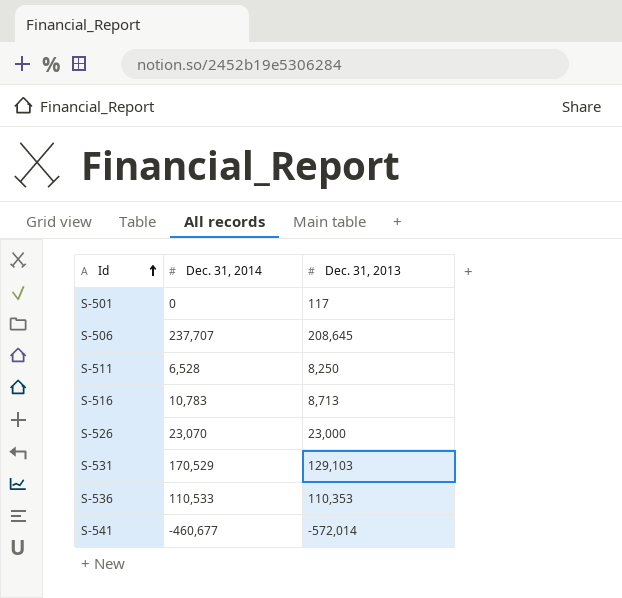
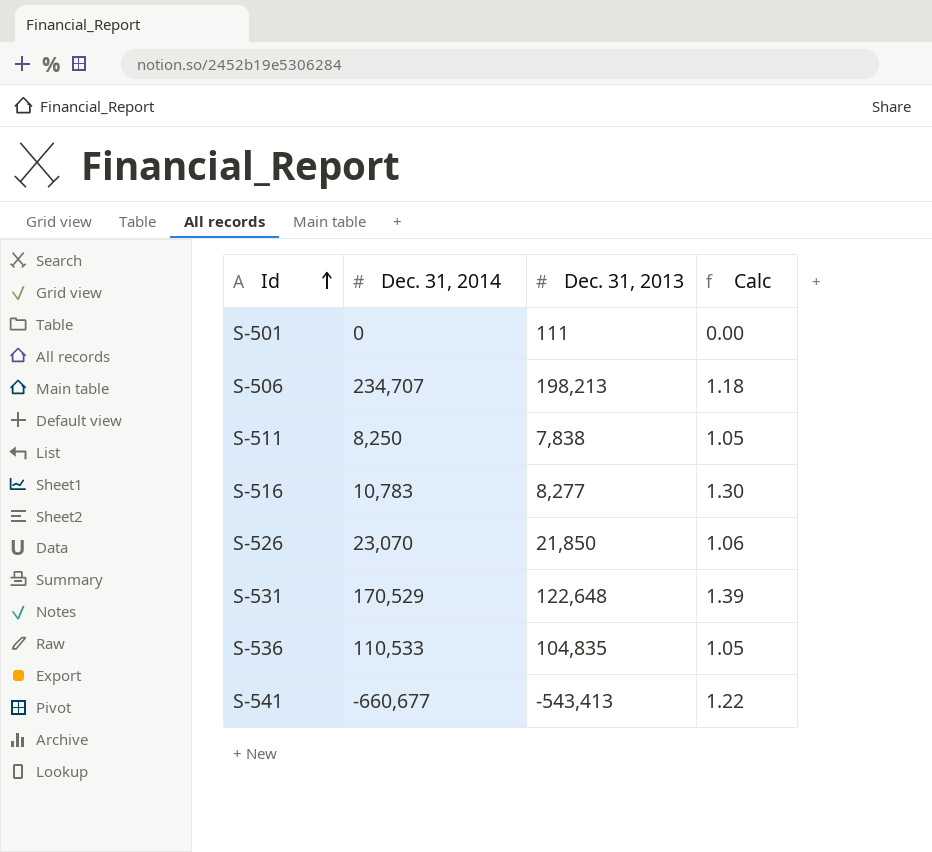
column Calc | formula: none -> [Dec. 31, 2014] / [Dec. 31, 2013]
S-501 | Dec. 31, 2013: 117 -> 111
S-506 | Dec. 31, 2014: 237,707 -> 234,707
S-506 | Dec. 31, 2013: 208,645 -> 198,213
S-511 | Dec. 31, 2014: 6,528 -> 8,250
S-511 | Dec. 31, 2013: 8,250 -> 7,838
S-516 | Dec. 31, 2013: 8,713 -> 8,277
S-526 | Dec. 31, 2013: 23,000 -> 21,850
S-531 | Dec. 31, 2013: 129,103 -> 122,648
S-536 | Dec. 31, 2013: 110,353 -> 104,835
S-541 | Dec. 31, 2014: -460,677 -> -660,677
S-541 | Dec. 31, 2013: -572,014 -> -543,413

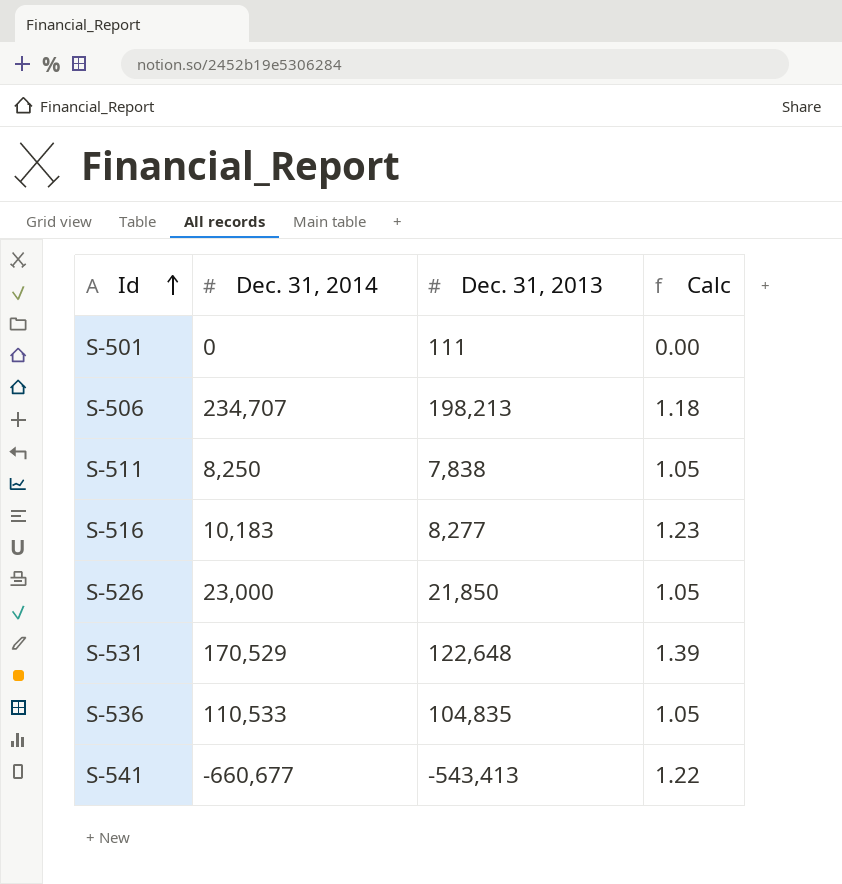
S-516 | Dec. 31, 2014: 10,783 -> 10,183
S-516 | Calc: 1.30 -> 1.23
S-526 | Dec. 31, 2014: 23,070 -> 23,000
S-526 | Calc: 1.06 -> 1.05

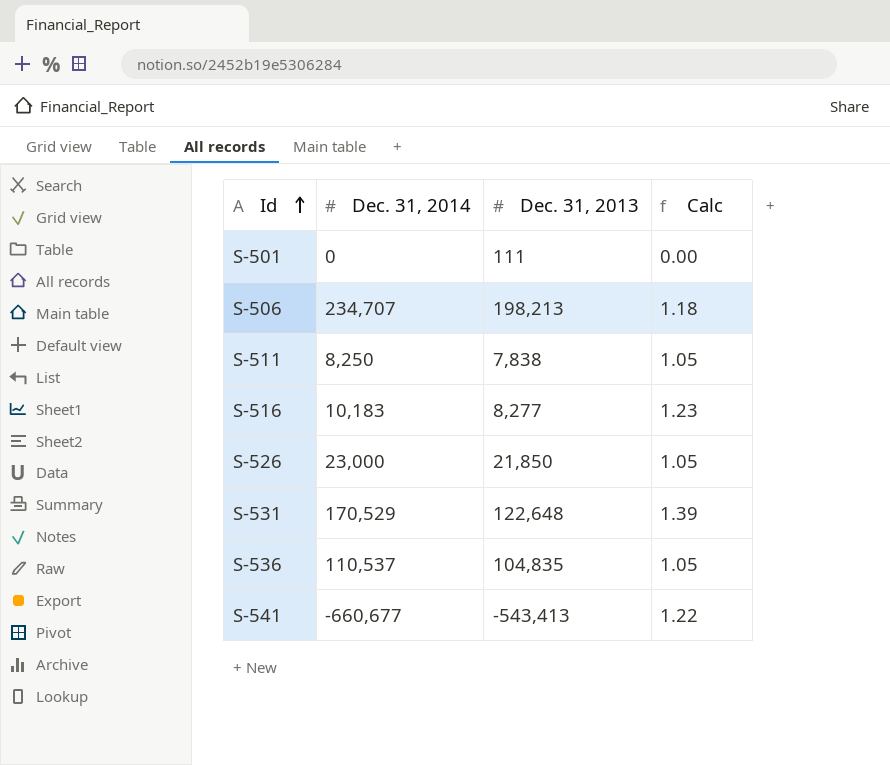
S-536 | Dec. 31, 2014: 110,533 -> 110,537

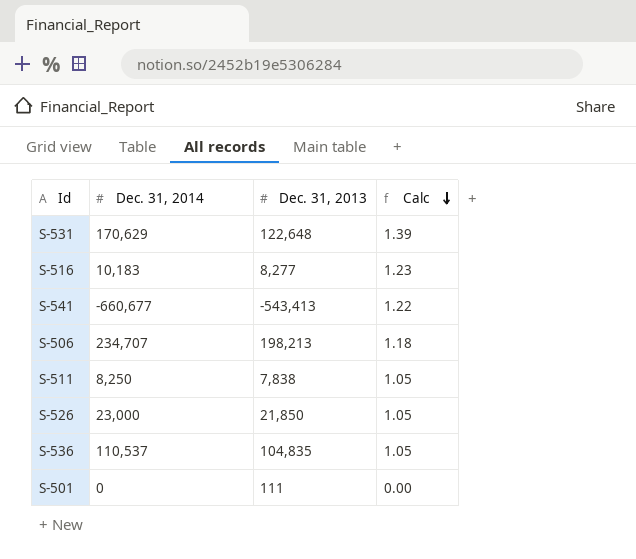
row order: Id ascending -> Calc descending
S-531 | Dec. 31, 2014: 170,529 -> 170,629

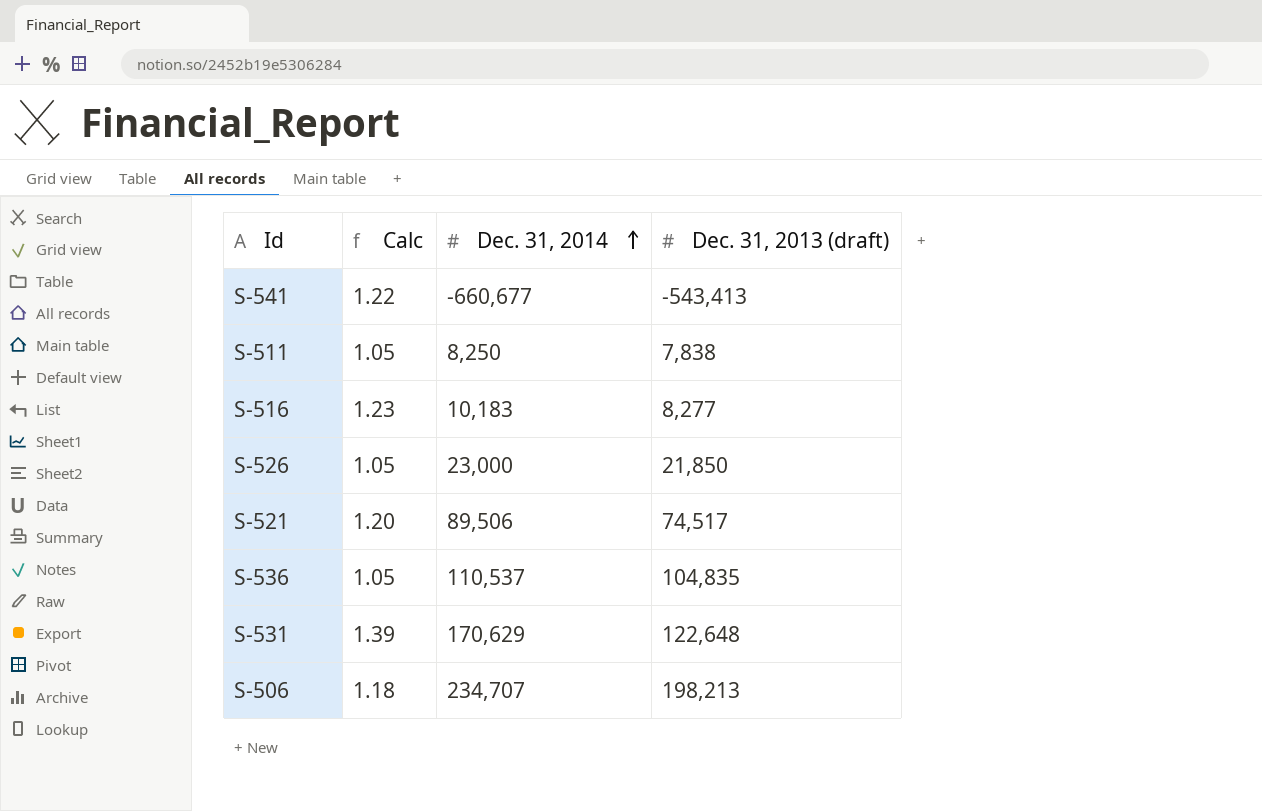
row order: Calc descending -> Dec. 31, 2014 ascending
column Calc | position: 4 -> 2
column name: Dec. 31, 2013 -> Dec. 31, 2013 (draft)
row S-501: 0 | 111 | 0.00 -> none
row S-521: none -> 1.20 | 89,506 | 74,517

